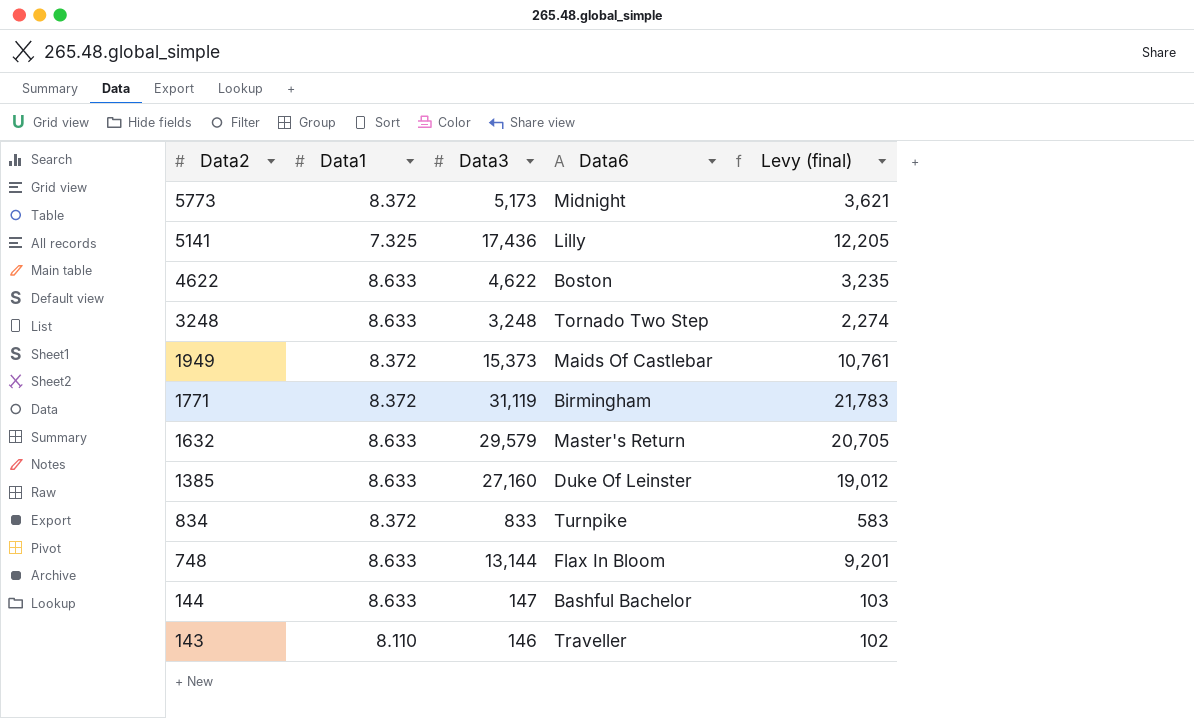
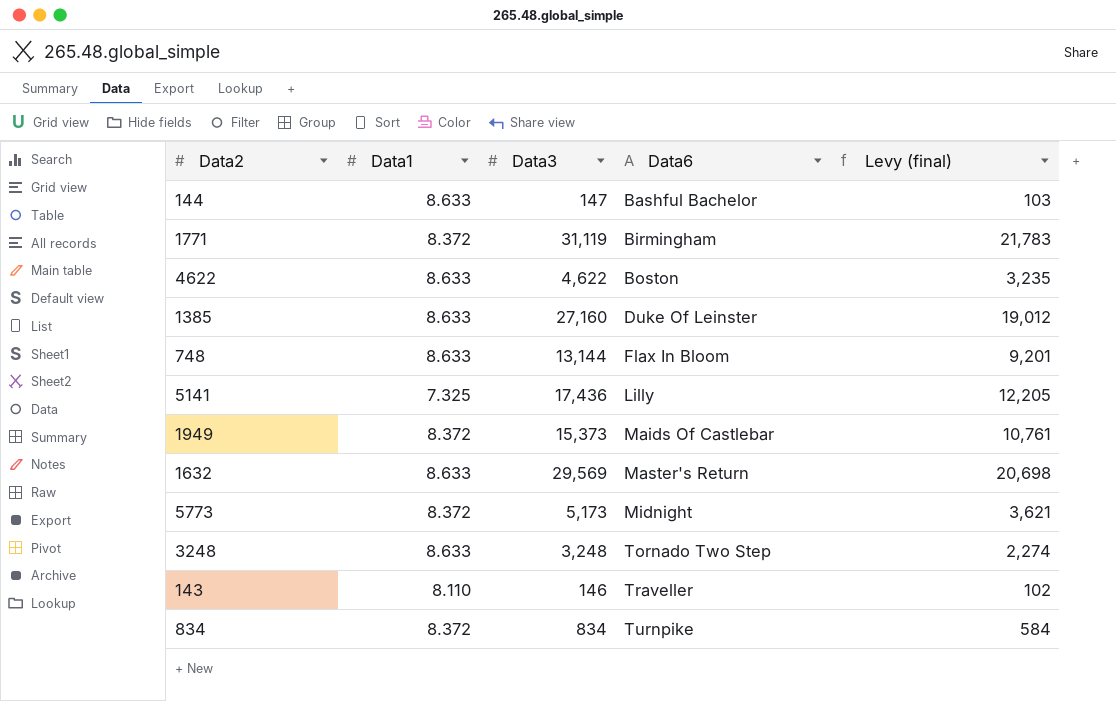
row order: Data2 descending -> Data6 ascending
1632 | Data3: 29,579 -> 29,569
1632 | Levy (final): 20,705 -> 20,698
834 | Data3: 833 -> 834
834 | Levy (final): 583 -> 584

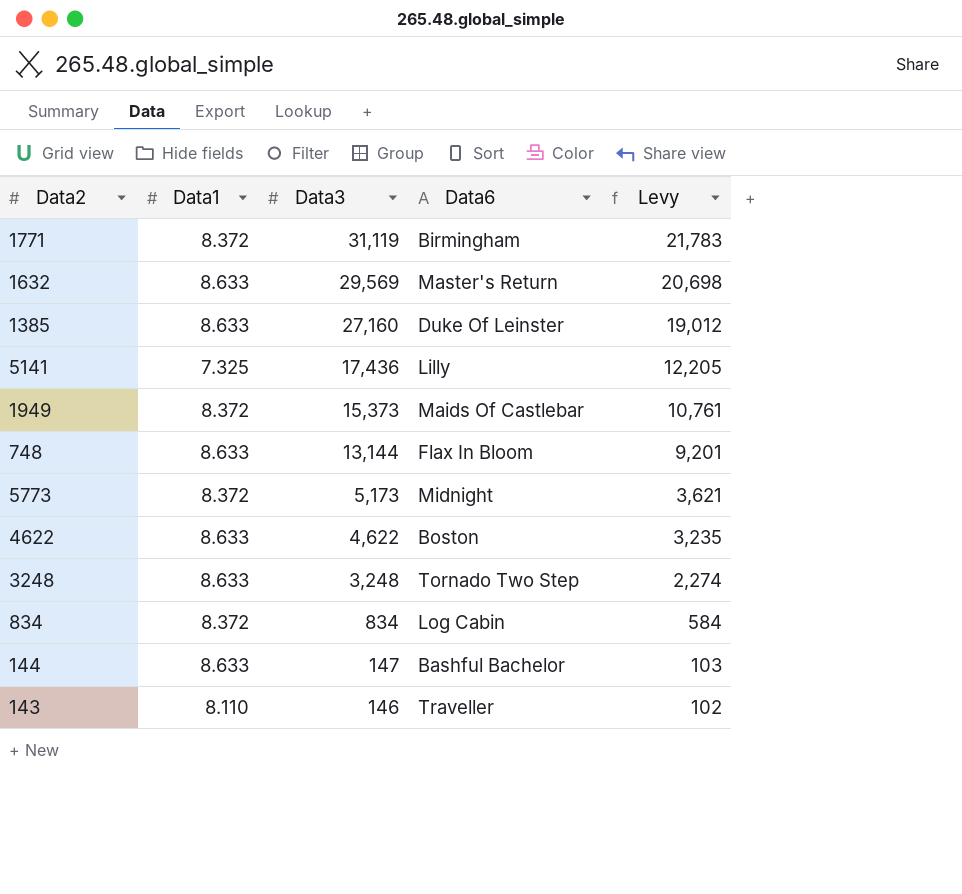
row order: Data6 ascending -> Data3 descending
column name: Levy (final) -> Levy
834 | Data6: Turnpike -> Log Cabin

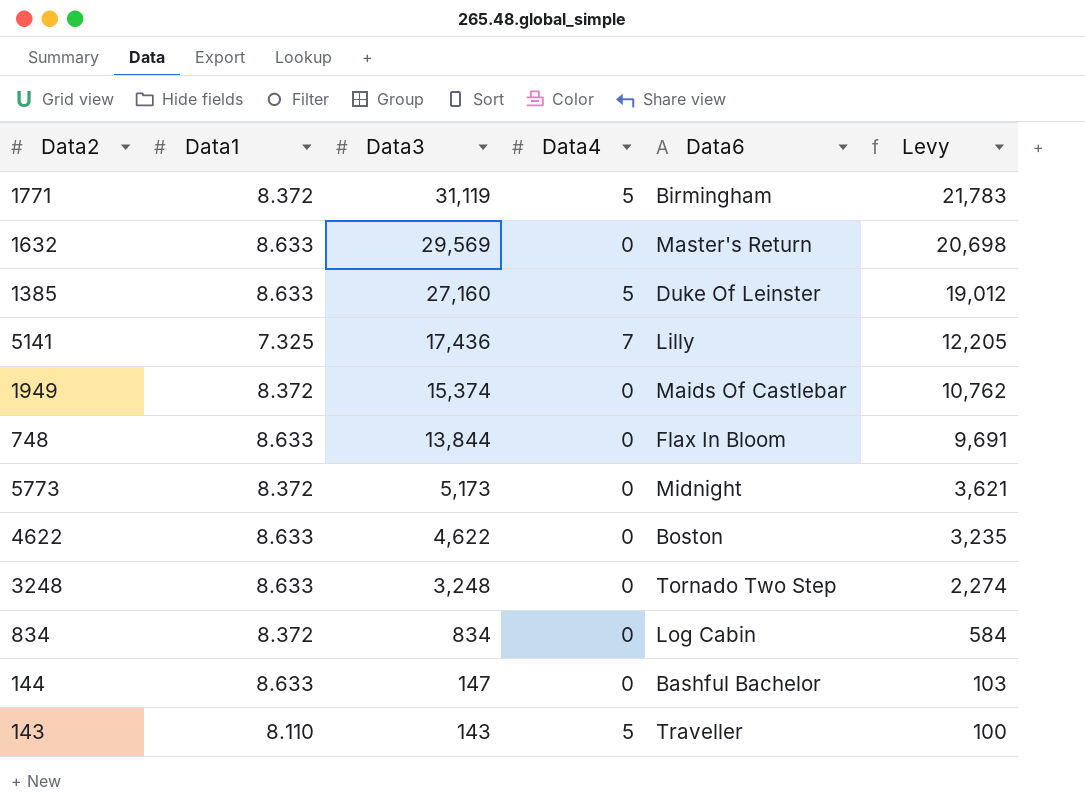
column Data4 | position: none -> 4
1949 | Data3: 15,373 -> 15,374
1949 | Levy: 10,761 -> 10,762
748 | Data3: 13,144 -> 13,844
748 | Levy: 9,201 -> 9,691
143 | Data3: 146 -> 143
143 | Levy: 102 -> 100

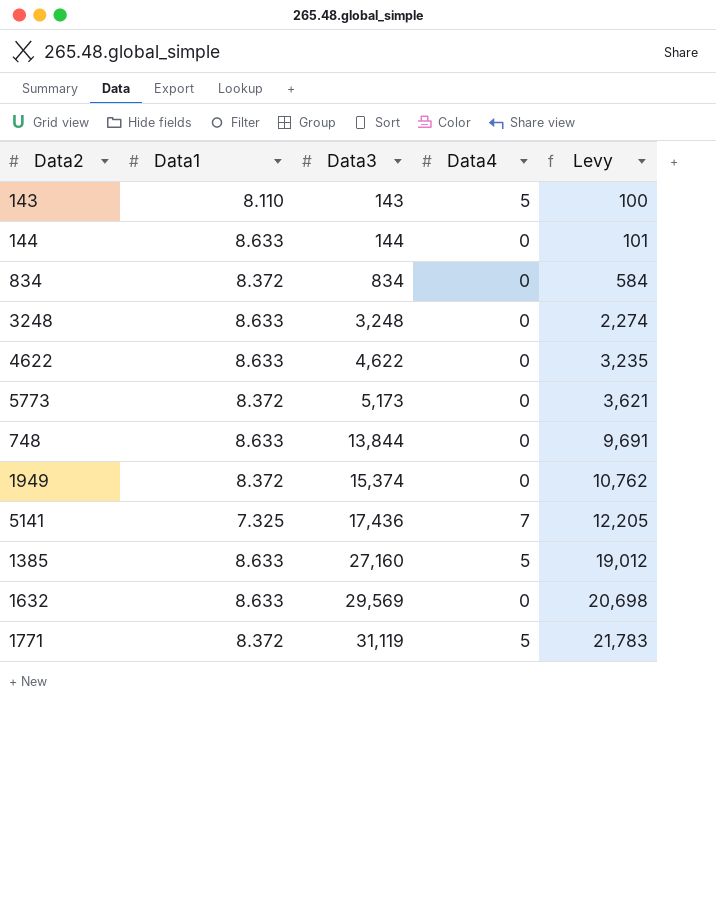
row order: Data3 descending -> Data3 ascending
column Data6 | position: 5 -> none
144 | Data3: 147 -> 144
144 | Levy: 103 -> 101

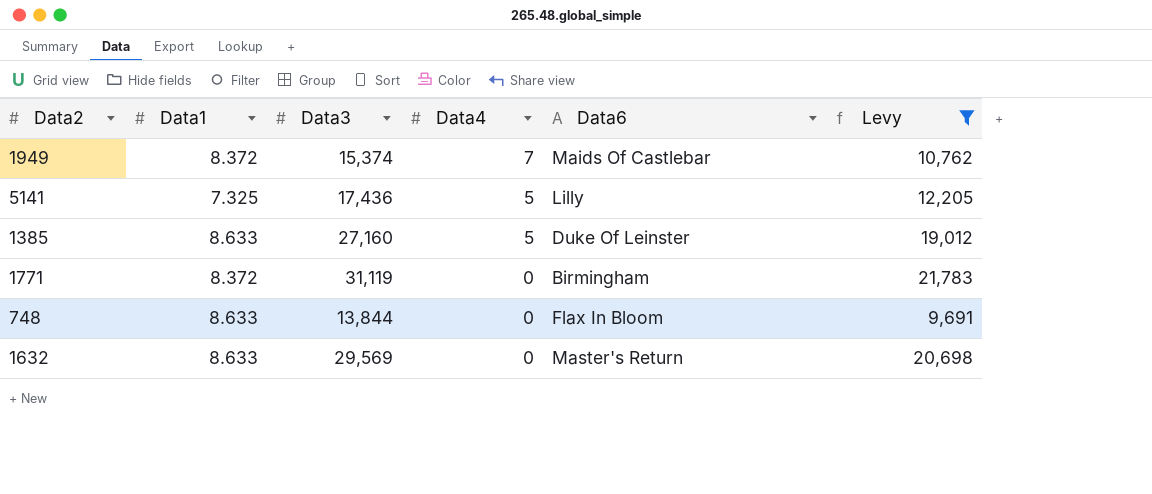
filter: none -> Levy >= 9,691
row order: Data3 ascending -> Data4 descending
column Data6 | position: none -> 5
1949 | Data4: 0 -> 7
5141 | Data4: 7 -> 5
1771 | Data4: 5 -> 0

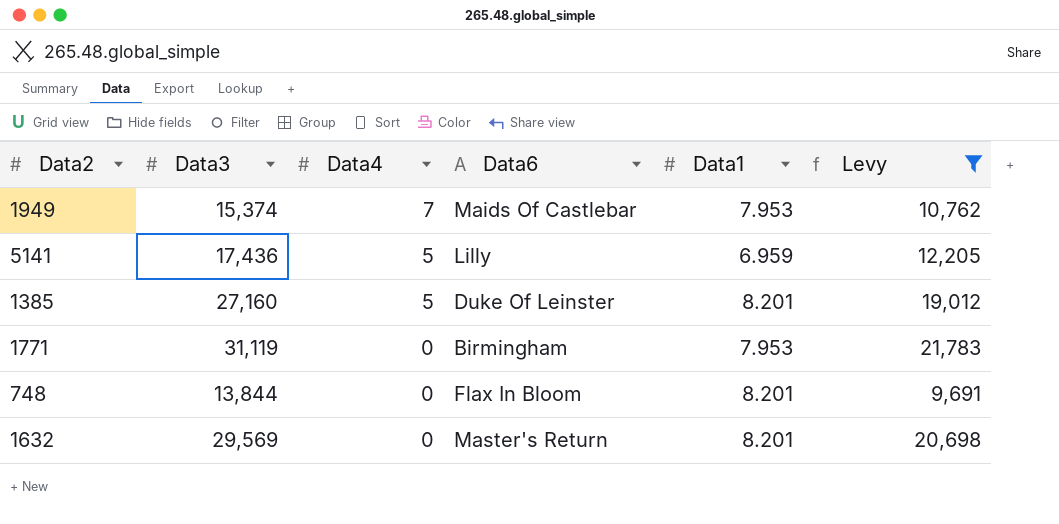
column Data1 | position: 2 -> 5
1949 | Data1: 8.372 -> 7.953
5141 | Data1: 7.325 -> 6.959
1385 | Data1: 8.633 -> 8.201
1771 | Data1: 8.372 -> 7.953
748 | Data1: 8.633 -> 8.201
1632 | Data1: 8.633 -> 8.201

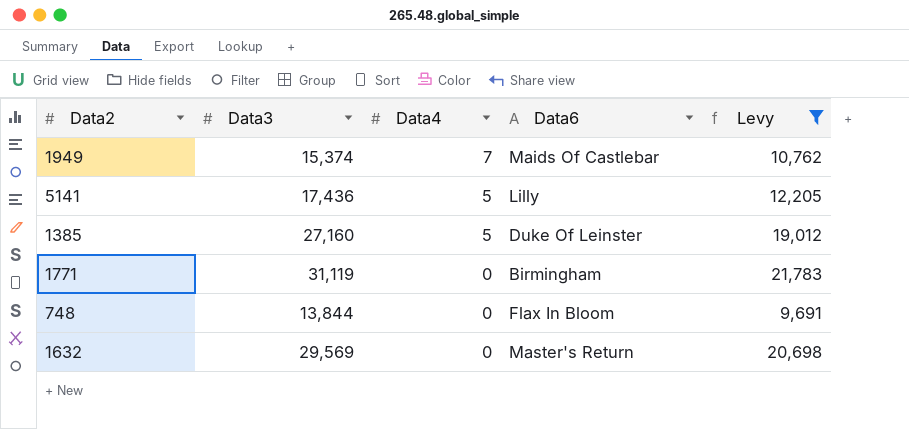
column Data1 | position: 5 -> none

